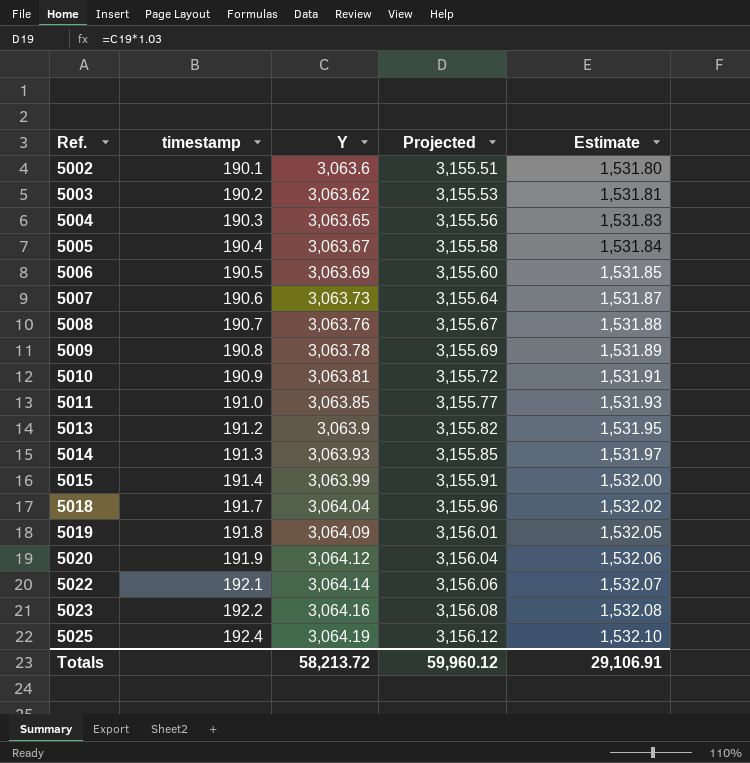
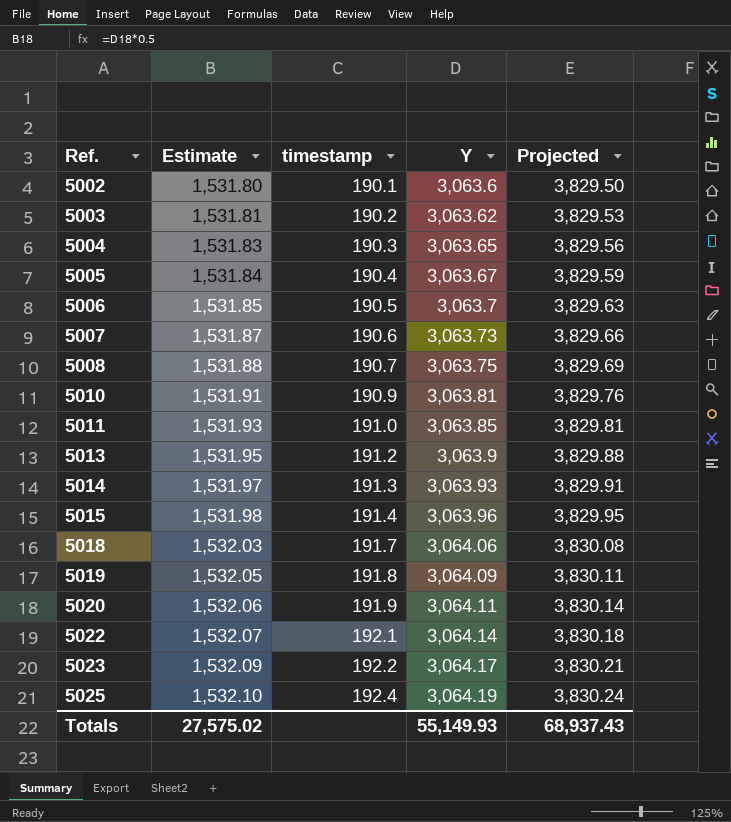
column Estimate | position: 5 -> 2
column Projected | formula: [Y] * 1.03 -> [Y] * 1.25
row 5009: 190.8 | 3,063.78 | 3,155.69 | 1,531.89 -> none
5006 | Y: 3,063.69 -> 3,063.7
5008 | Y: 3,063.76 -> 3,063.75
5015 | Estimate: 1,532.00 -> 1,531.98
5015 | Y: 3,063.99 -> 3,063.96
5018 | Estimate: 1,532.02 -> 1,532.03
5018 | Y: 3,064.04 -> 3,064.06
5020 | Y: 3,064.12 -> 3,064.11
5023 | Estimate: 1,532.08 -> 1,532.09
5023 | Y: 3,064.16 -> 3,064.17
Totals | Estimate: 29,106.91 -> 27,575.02
Totals | Y: 58,213.72 -> 55,149.93
Totals | Projected: 59,960.12 -> 68,937.43

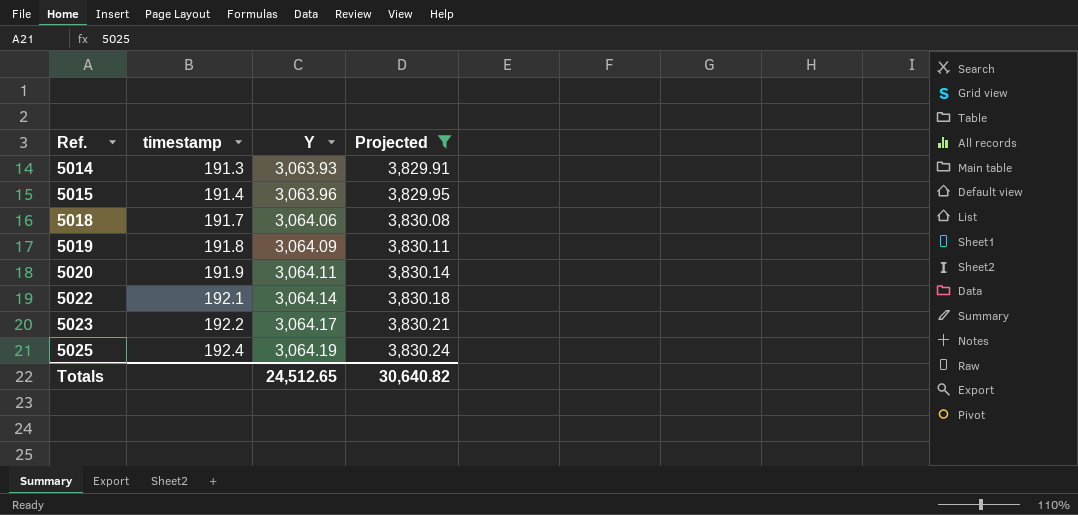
filter: none -> Projected >= 3,829.91
column Estimate | formula: [Y] * 0.5 -> none
Totals | Y: 55,149.93 -> 24,512.65
Totals | Projected: 68,937.43 -> 30,640.82

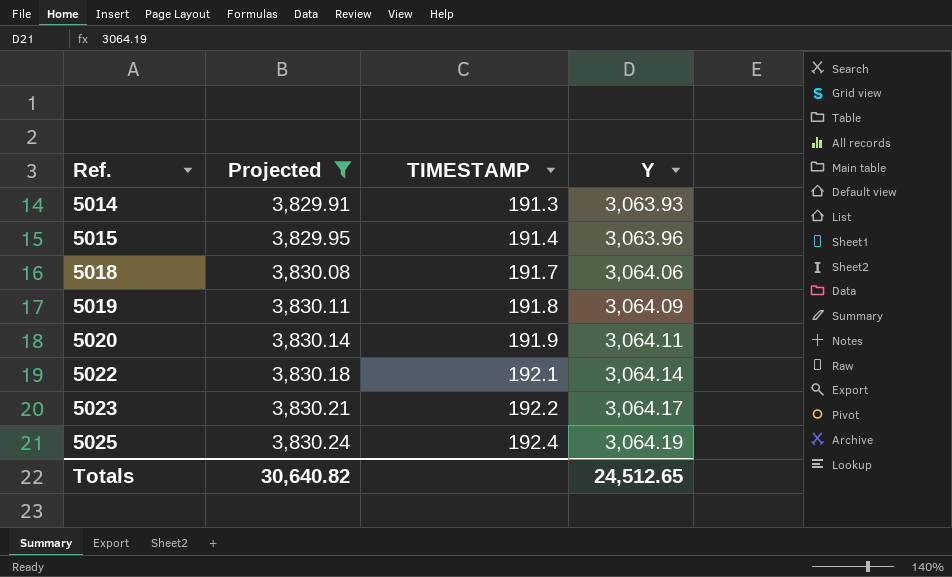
column Projected | position: 4 -> 2
column name: timestamp -> TIMESTAMP

